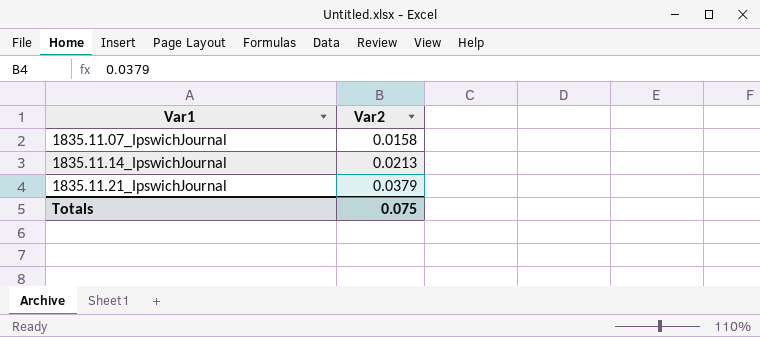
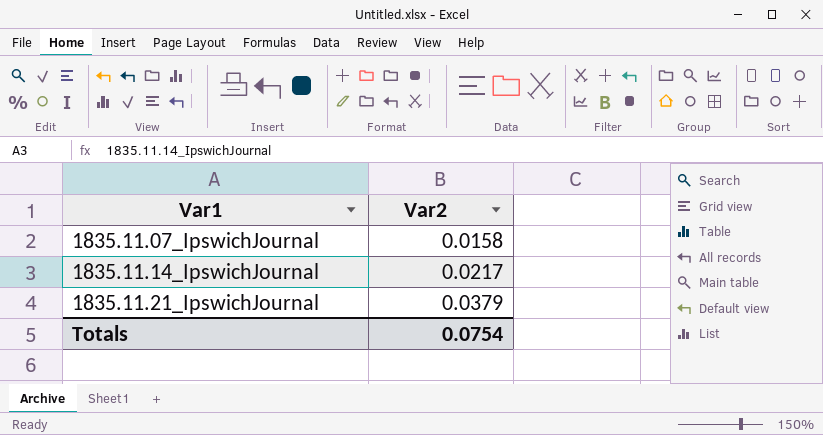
1835.11.14_IpswichJournal | Var2: 0.0213 -> 0.0217
Totals | Var2: 0.075 -> 0.0754

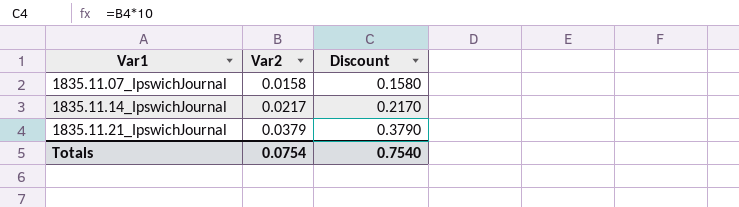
column Discount | formula: none -> [Var2] * 10

